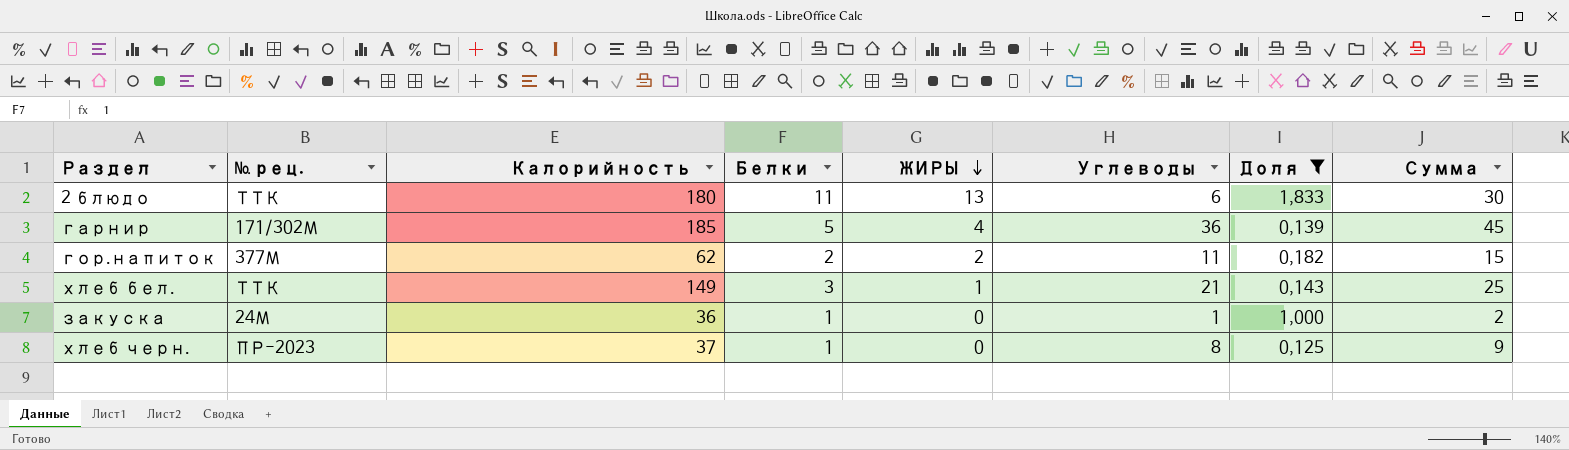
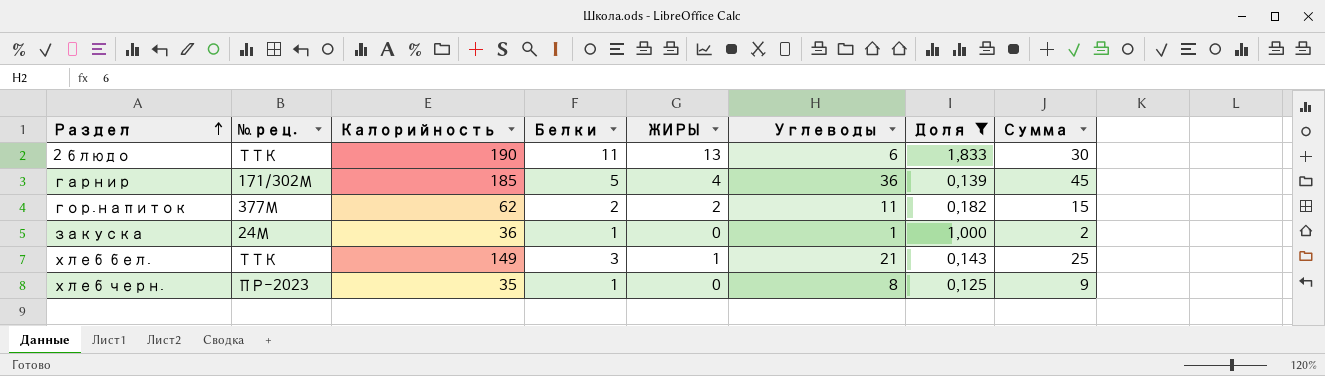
row order: ЖИРЫ descending -> Раздел ascending
2 блюдо | Калорийность: 180 -> 190
хлеб черн. | Калорийность: 37 -> 35

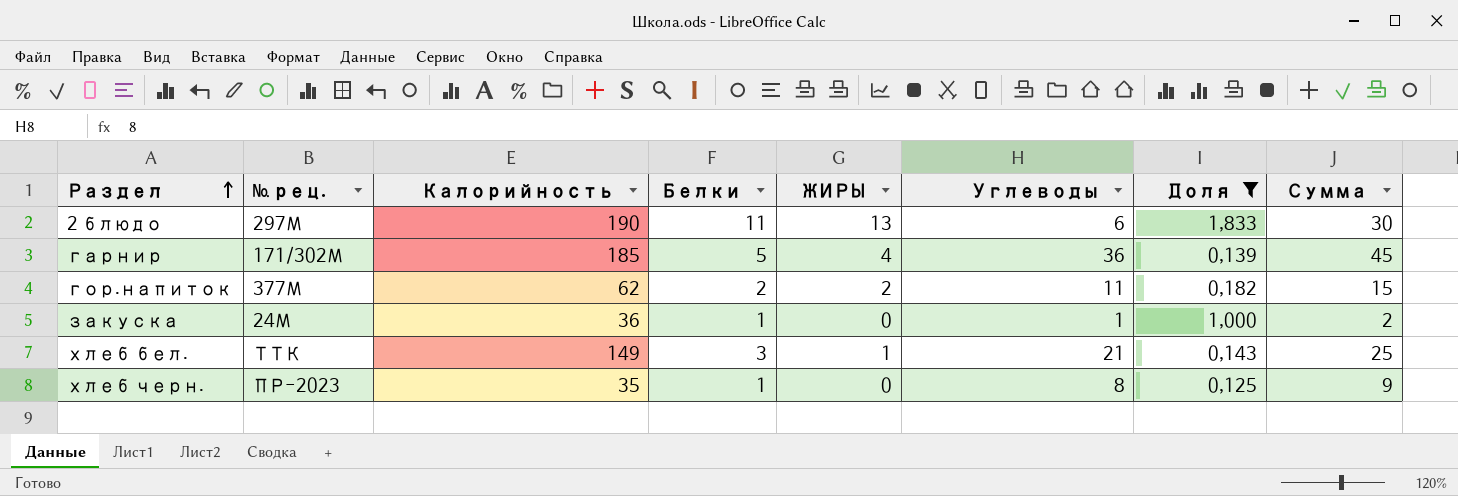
2 блюдо | № рец.: ТТК -> 297М

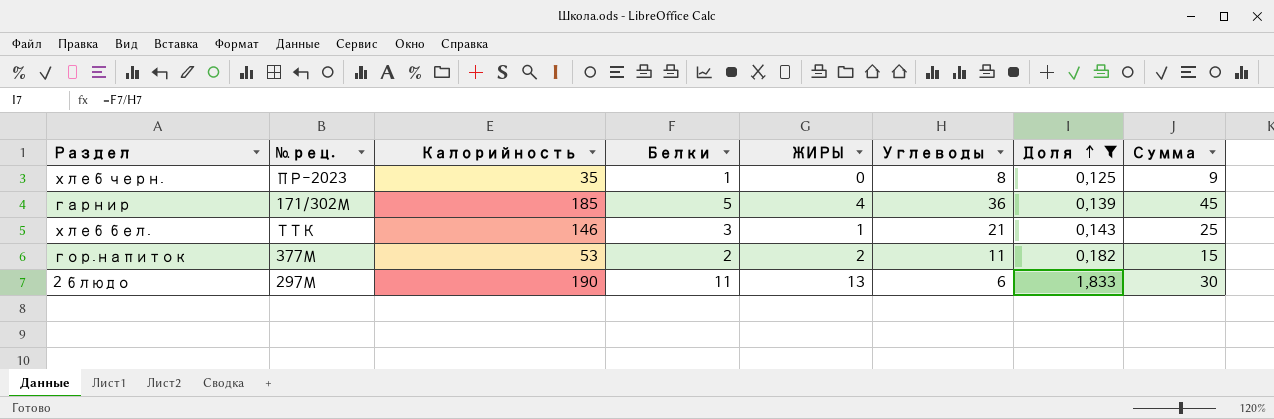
row order: Раздел ascending -> Доля ascending
row закуска: 24М | 36 | 1 | 0 | 1 | 1,000 | 2 -> none
хлеб бел. | Калорийность: 149 -> 146
гор.напиток | Калорийность: 62 -> 53

